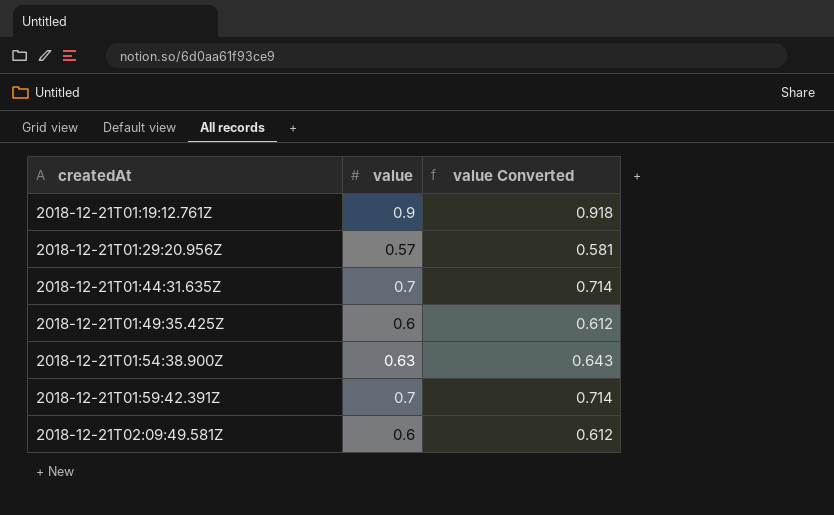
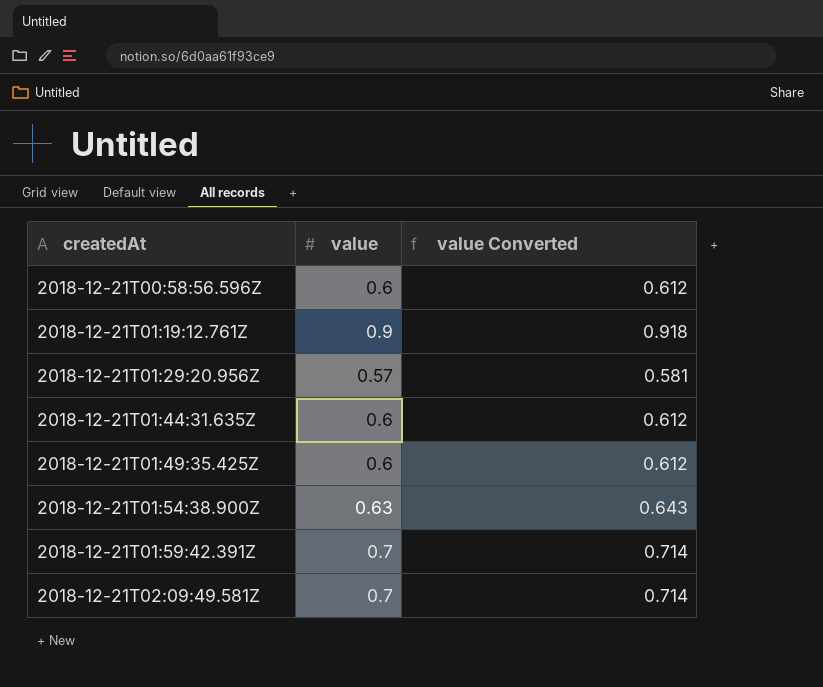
row 2018-12-21T00:58:56.596Z: none -> 0.6 | 0.612
2018-12-21T01:44:31.635Z | value: 0.7 -> 0.6
2018-12-21T01:44:31.635Z | value Converted: 0.714 -> 0.612
2018-12-21T02:09:49.581Z | value: 0.6 -> 0.7
2018-12-21T02:09:49.581Z | value Converted: 0.612 -> 0.714

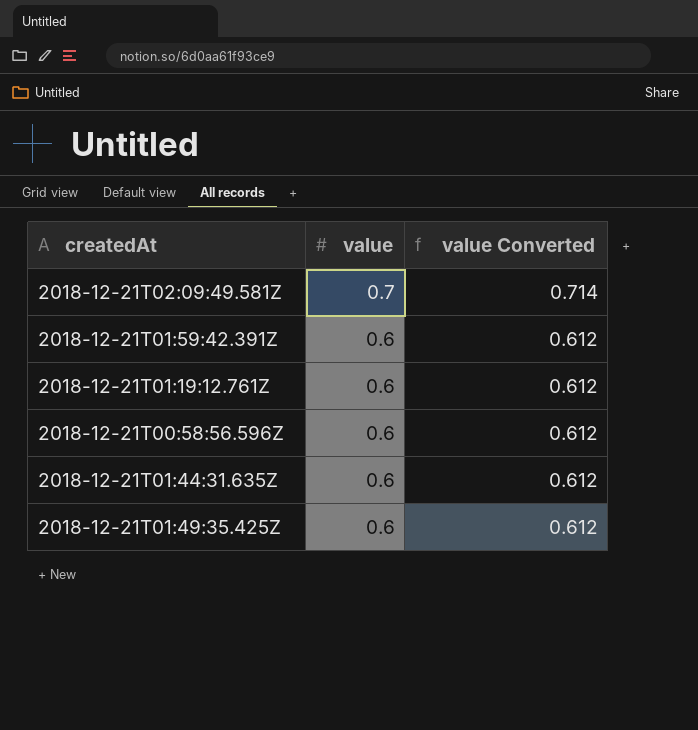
row order: createdAt ascending -> value descending
row 2018-12-21T01:29:20.956Z: 0.57 | 0.581 -> none
row 2018-12-21T01:54:38.900Z: 0.63 | 0.643 -> none
2018-12-21T01:59:42.391Z | value: 0.7 -> 0.6
2018-12-21T01:59:42.391Z | value Converted: 0.714 -> 0.612
2018-12-21T01:19:12.761Z | value: 0.9 -> 0.6
2018-12-21T01:19:12.761Z | value Converted: 0.918 -> 0.612

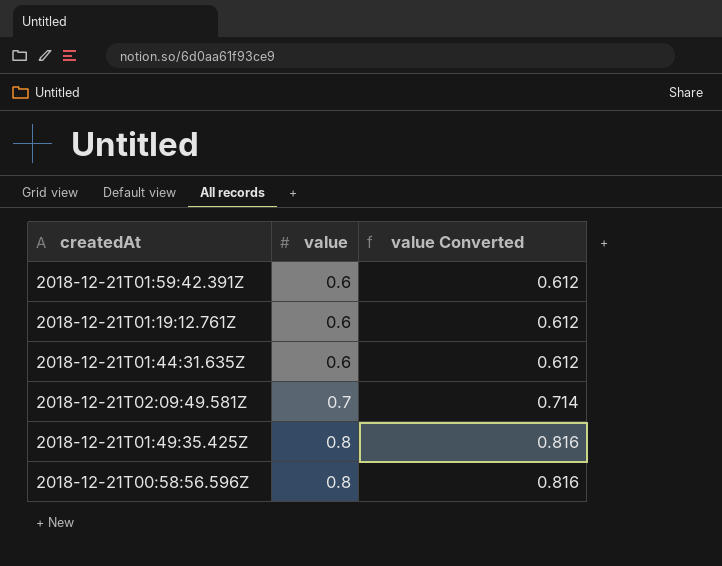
row order: value descending -> value ascending
2018-12-21T01:49:35.425Z | value: 0.6 -> 0.8
2018-12-21T01:49:35.425Z | value Converted: 0.612 -> 0.816
2018-12-21T00:58:56.596Z | value: 0.6 -> 0.8
2018-12-21T00:58:56.596Z | value Converted: 0.612 -> 0.816

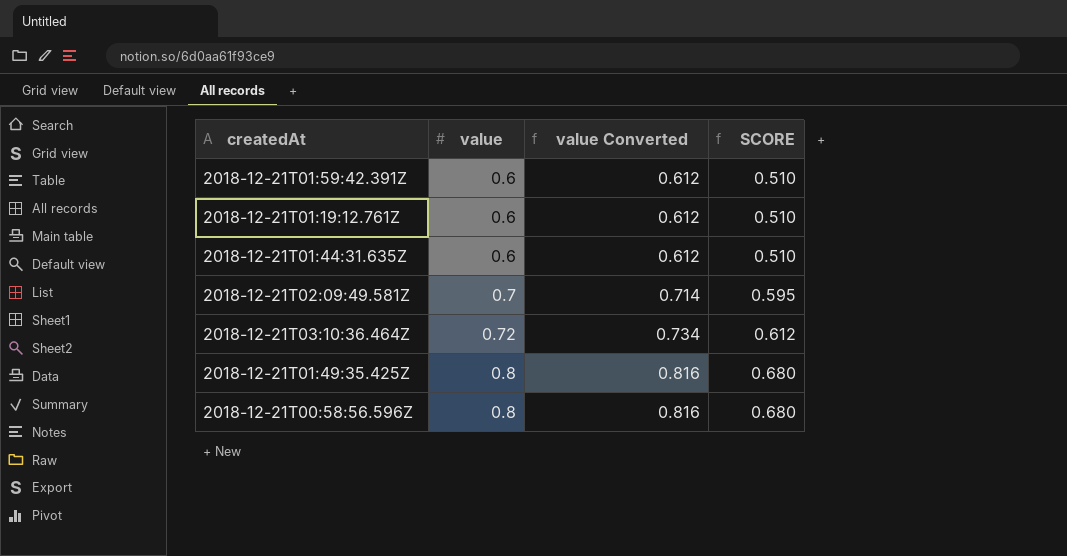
column SCORE | formula: none -> [value] * 0.85
row 2018-12-21T03:10:36.464Z: none -> 0.72 | 0.734 | 0.612

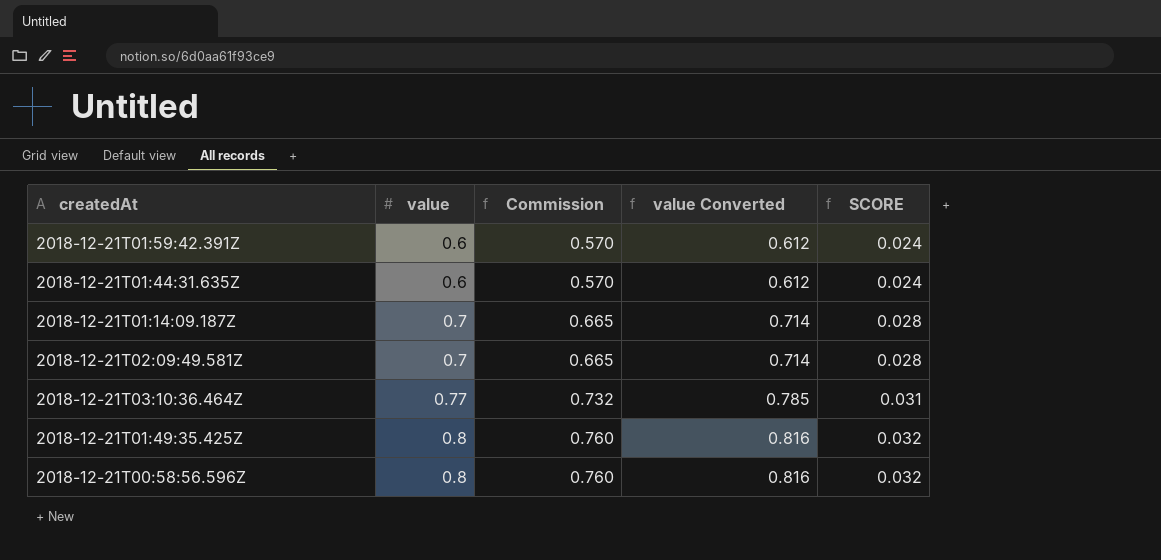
column Commission | formula: none -> [value] * 0.95
column SCORE | formula: [value] * 0.85 -> [value] * 0.04
row 2018-12-21T01:19:12.761Z: 0.6 | 0.612 | 0.510 -> none
row 2018-12-21T01:14:09.187Z: none -> 0.7 | 0.665 | 0.714 | 0.028
2018-12-21T03:10:36.464Z | value: 0.72 -> 0.77
2018-12-21T03:10:36.464Z | value Converted: 0.734 -> 0.785

